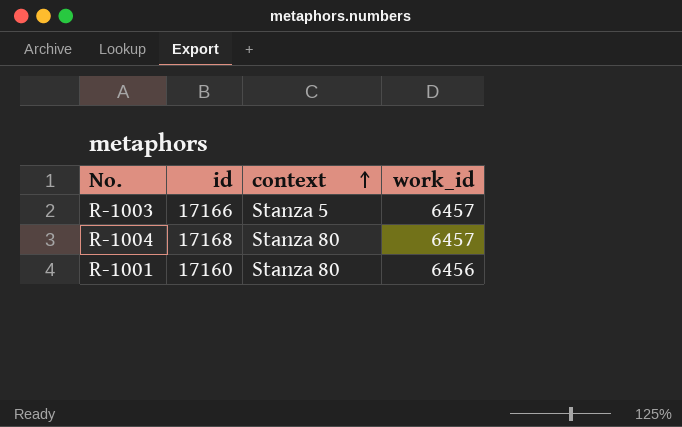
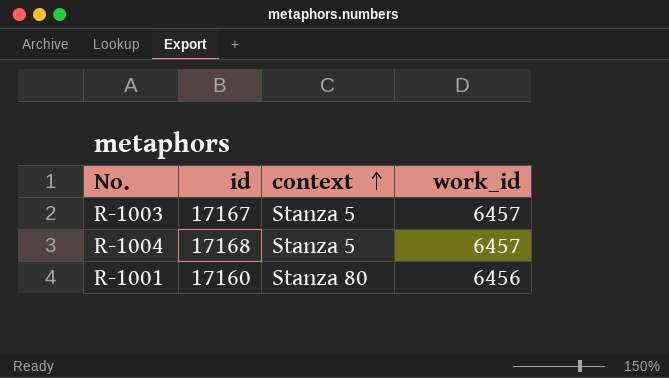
R-1003 | id: 17166 -> 17167
R-1004 | context: Stanza 80 -> Stanza 5

